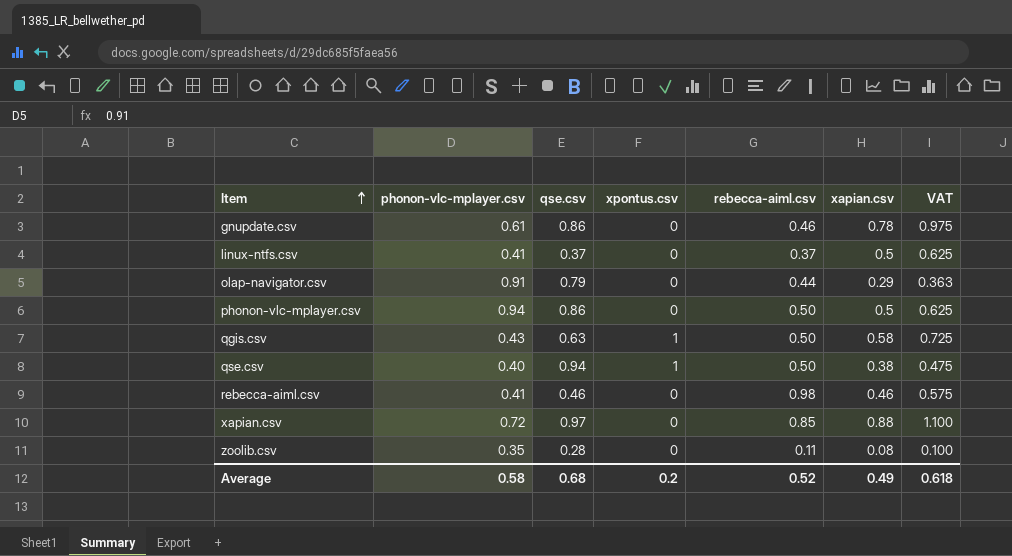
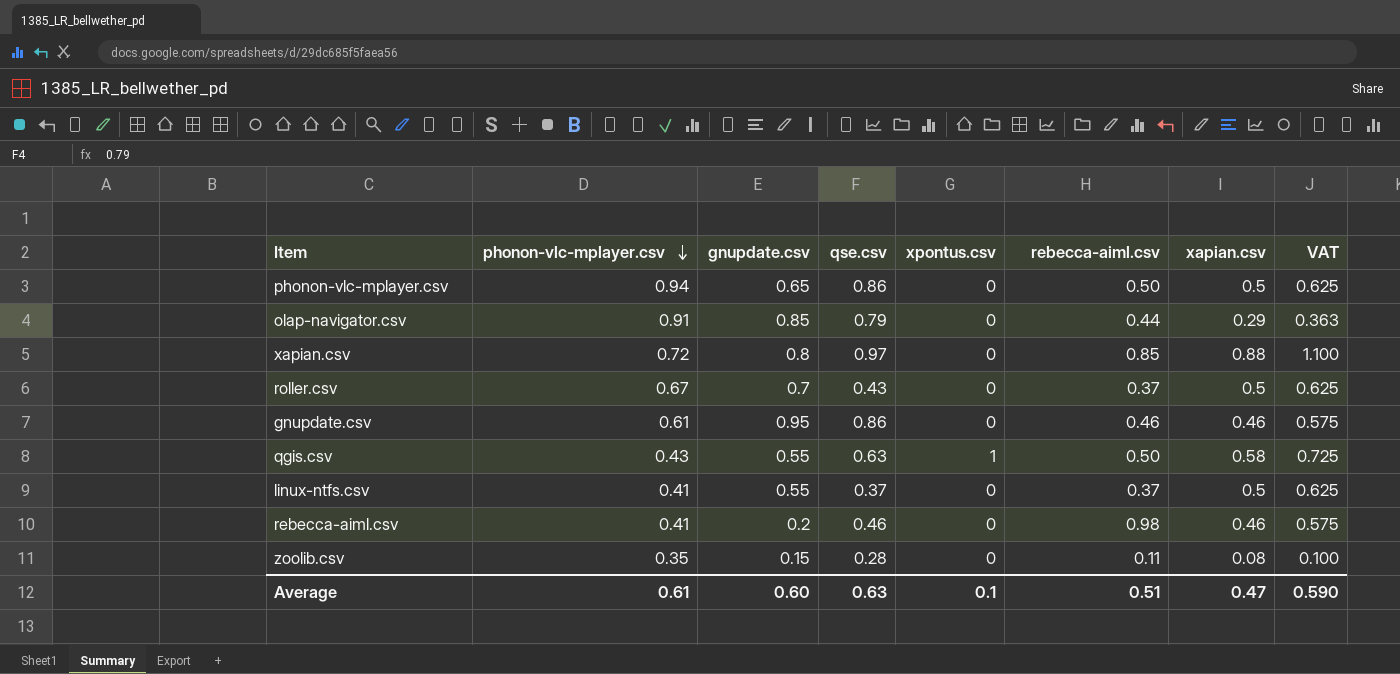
row order: Item ascending -> phonon-vlc-mplayer.csv descending
column gnupdate.csv | position: none -> 3
row qse.csv: 0.40 | 0.94 | 1 | 0.50 | 0.38 | 0.475 -> none
row roller.csv: none -> 0.67 | 0.7 | 0.43 | 0 | 0.37 | 0.5 | 0.625
gnupdate.csv | xapian.csv: 0.78 -> 0.46
gnupdate.csv | VAT: 0.975 -> 0.575
Average | phonon-vlc-mplayer.csv: 0.58 -> 0.61
Average | qse.csv: 0.68 -> 0.63
Average | xpontus.csv: 0.2 -> 0.1
Average | rebecca-aiml.csv: 0.52 -> 0.51
Average | xapian.csv: 0.49 -> 0.47
Average | VAT: 0.618 -> 0.590

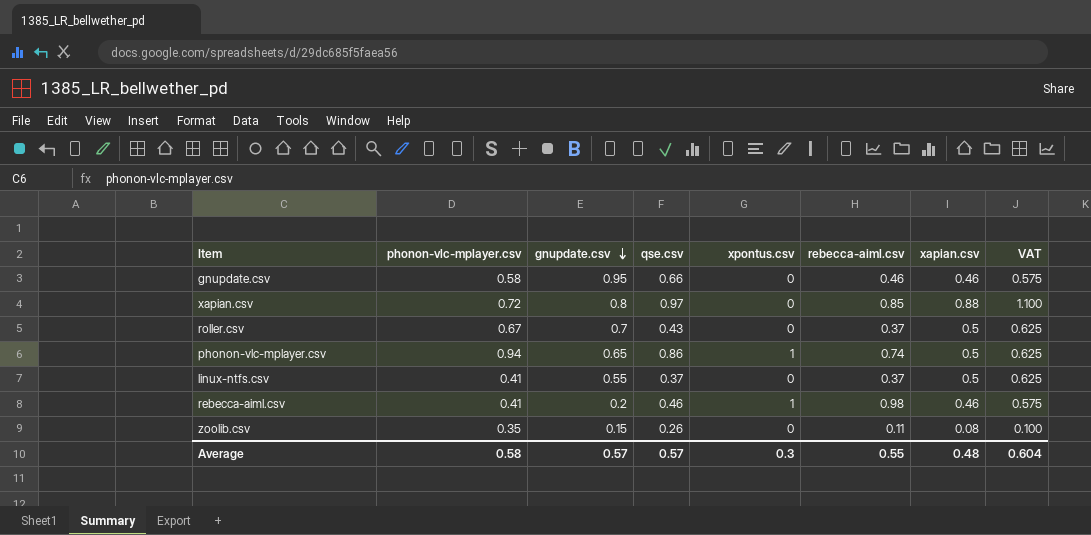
row order: phonon-vlc-mplayer.csv descending -> gnupdate.csv descending
row olap-navigator.csv: 0.91 | 0.85 | 0.79 | 0 | 0.44 | 0.29 | 0.363 -> none
row qgis.csv: 0.43 | 0.55 | 0.63 | 1 | 0.50 | 0.58 | 0.725 -> none
gnupdate.csv | phonon-vlc-mplayer.csv: 0.61 -> 0.58
gnupdate.csv | qse.csv: 0.86 -> 0.66
phonon-vlc-mplayer.csv | xpontus.csv: 0 -> 1
phonon-vlc-mplayer.csv | rebecca-aiml.csv: 0.50 -> 0.74
rebecca-aiml.csv | xpontus.csv: 0 -> 1
zoolib.csv | qse.csv: 0.28 -> 0.26
Average | phonon-vlc-mplayer.csv: 0.61 -> 0.58
Average | gnupdate.csv: 0.60 -> 0.57
Average | qse.csv: 0.63 -> 0.57
Average | xpontus.csv: 0.1 -> 0.3
Average | rebecca-aiml.csv: 0.51 -> 0.55
Average | xapian.csv: 0.47 -> 0.48
Average | VAT: 0.590 -> 0.604

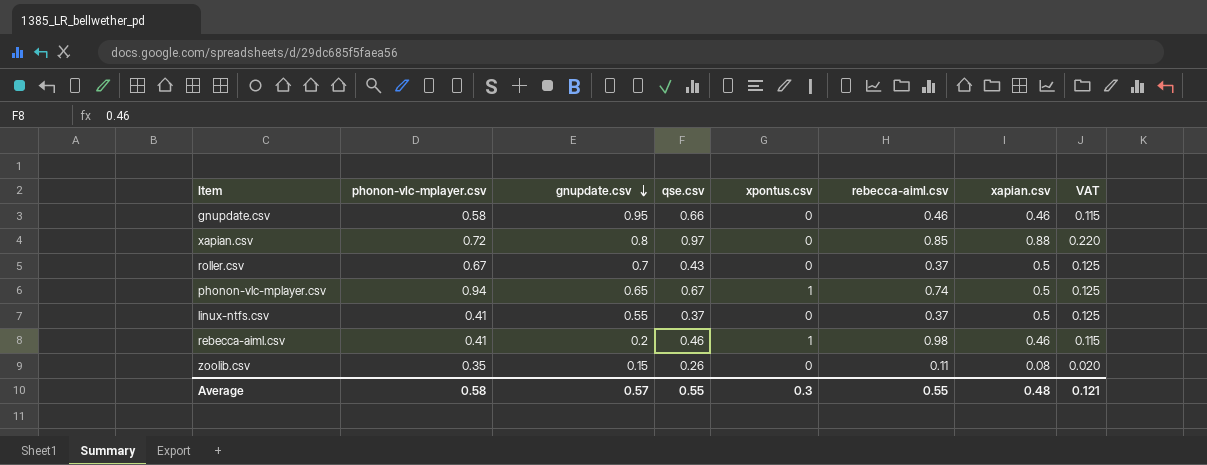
column VAT | formula: [xapian.csv] * 1.25 -> [xapian.csv] * 0.25
phonon-vlc-mplayer.csv | qse.csv: 0.86 -> 0.67
Average | qse.csv: 0.57 -> 0.55
Average | VAT: 0.604 -> 0.121

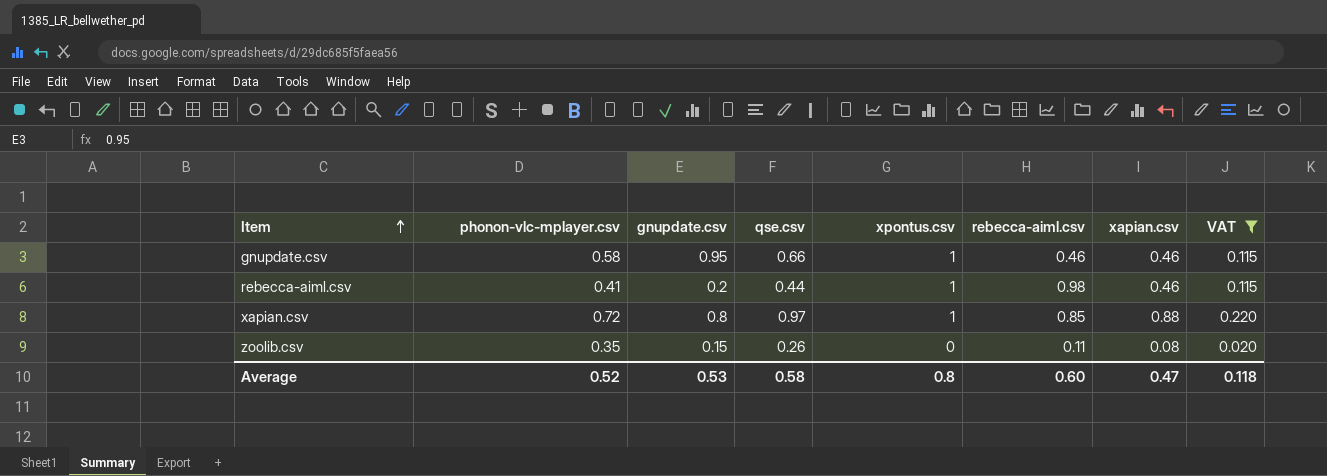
filter: none -> VAT != 0.125
row order: gnupdate.csv descending -> Item ascending
gnupdate.csv | xpontus.csv: 0 -> 1
rebecca-aiml.csv | qse.csv: 0.46 -> 0.44
xapian.csv | xpontus.csv: 0 -> 1
Average | phonon-vlc-mplayer.csv: 0.58 -> 0.52
Average | gnupdate.csv: 0.57 -> 0.53
Average | qse.csv: 0.55 -> 0.58
Average | xpontus.csv: 0.3 -> 0.8
Average | rebecca-aiml.csv: 0.55 -> 0.60
Average | xapian.csv: 0.48 -> 0.47
Average | VAT: 0.121 -> 0.118

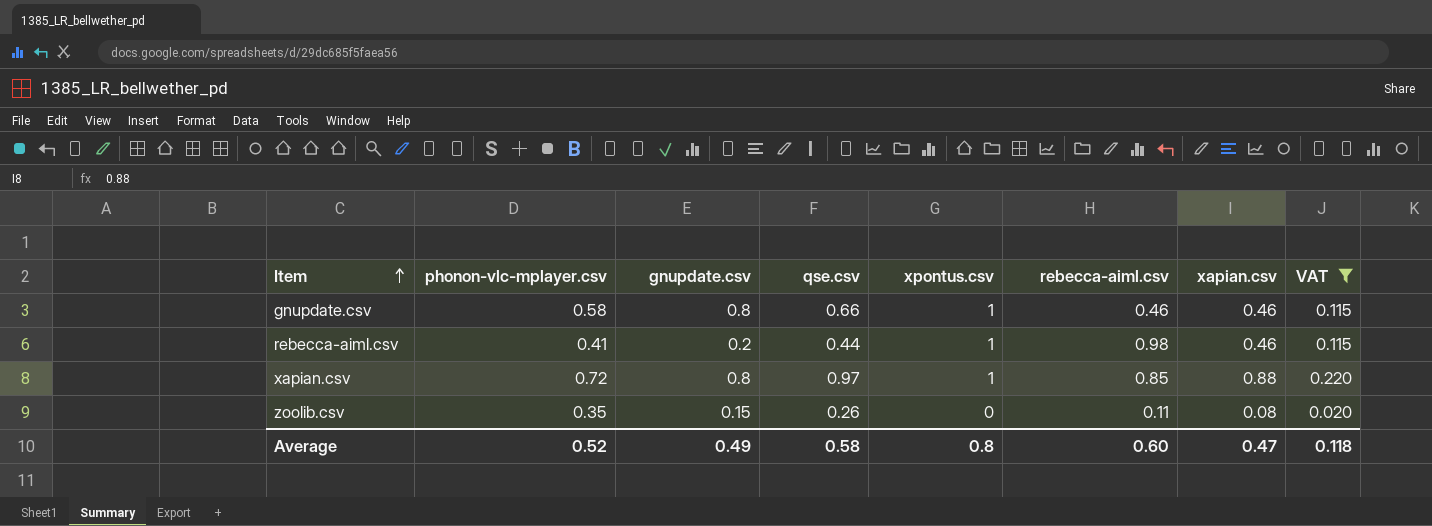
gnupdate.csv | gnupdate.csv: 0.95 -> 0.8
Average | gnupdate.csv: 0.53 -> 0.49

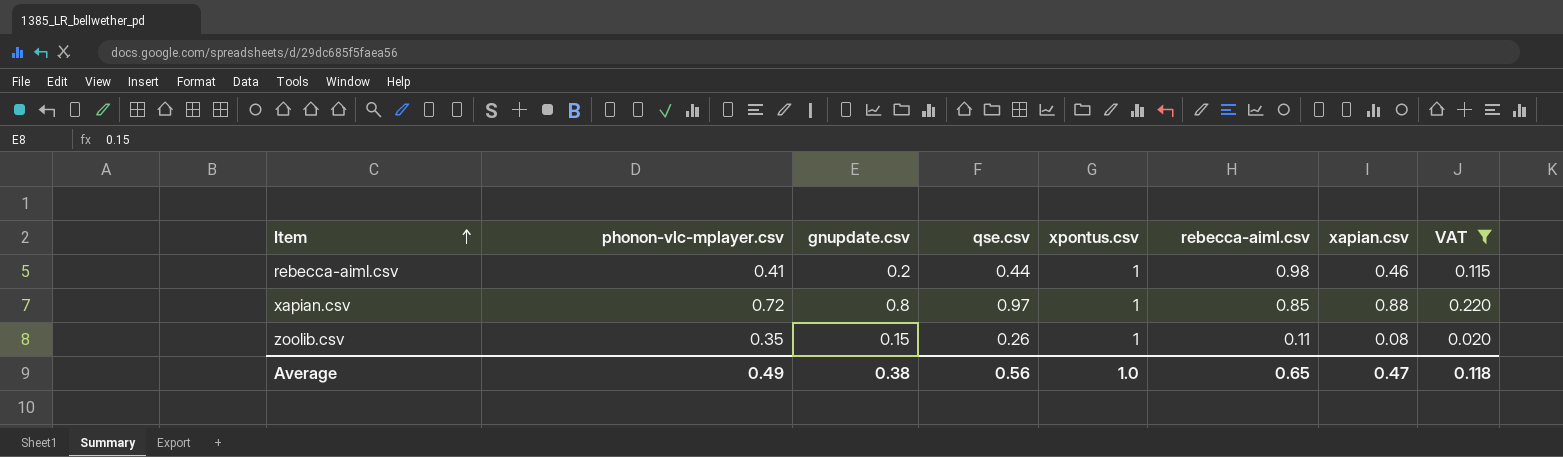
row gnupdate.csv: 0.58 | 0.8 | 0.66 | 1 | 0.46 | 0.46 | 0.115 -> none
zoolib.csv | xpontus.csv: 0 -> 1
Average | phonon-vlc-mplayer.csv: 0.52 -> 0.49
Average | gnupdate.csv: 0.49 -> 0.38
Average | qse.csv: 0.58 -> 0.56
Average | xpontus.csv: 0.8 -> 1.0
Average | rebecca-aiml.csv: 0.60 -> 0.65

